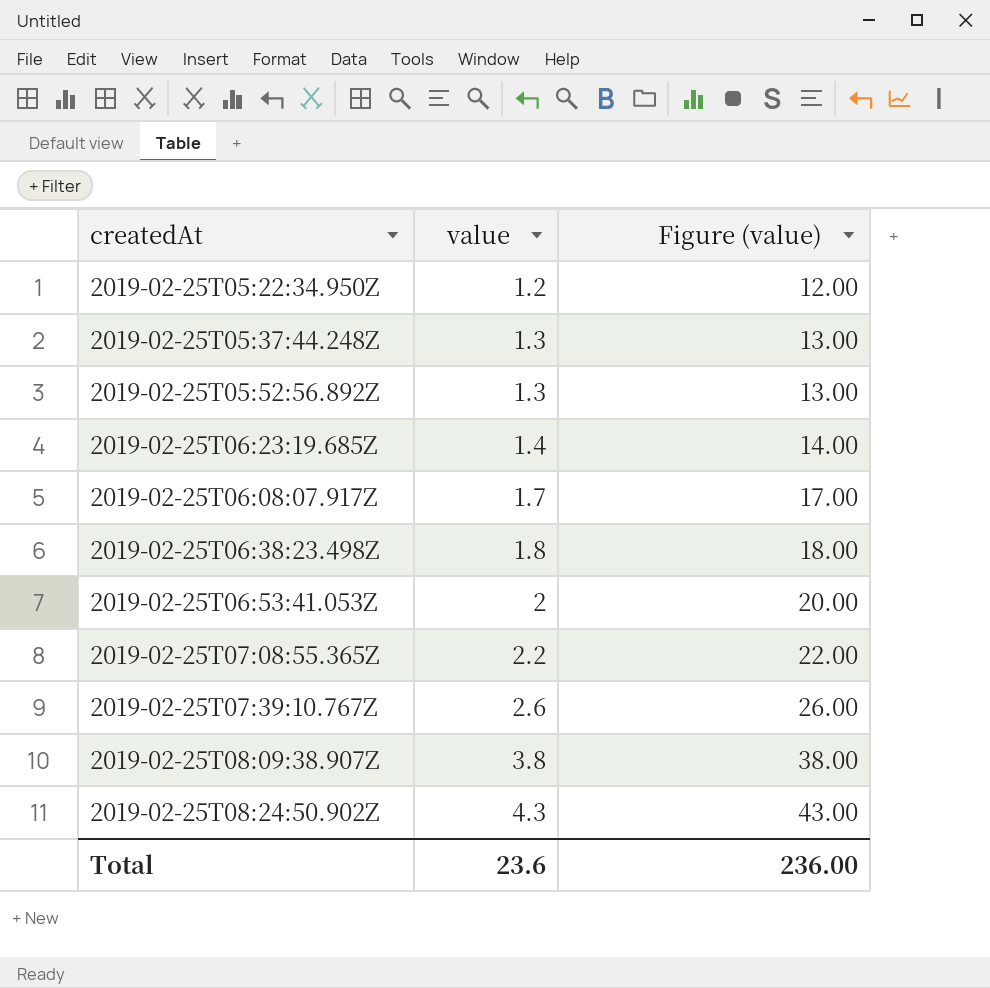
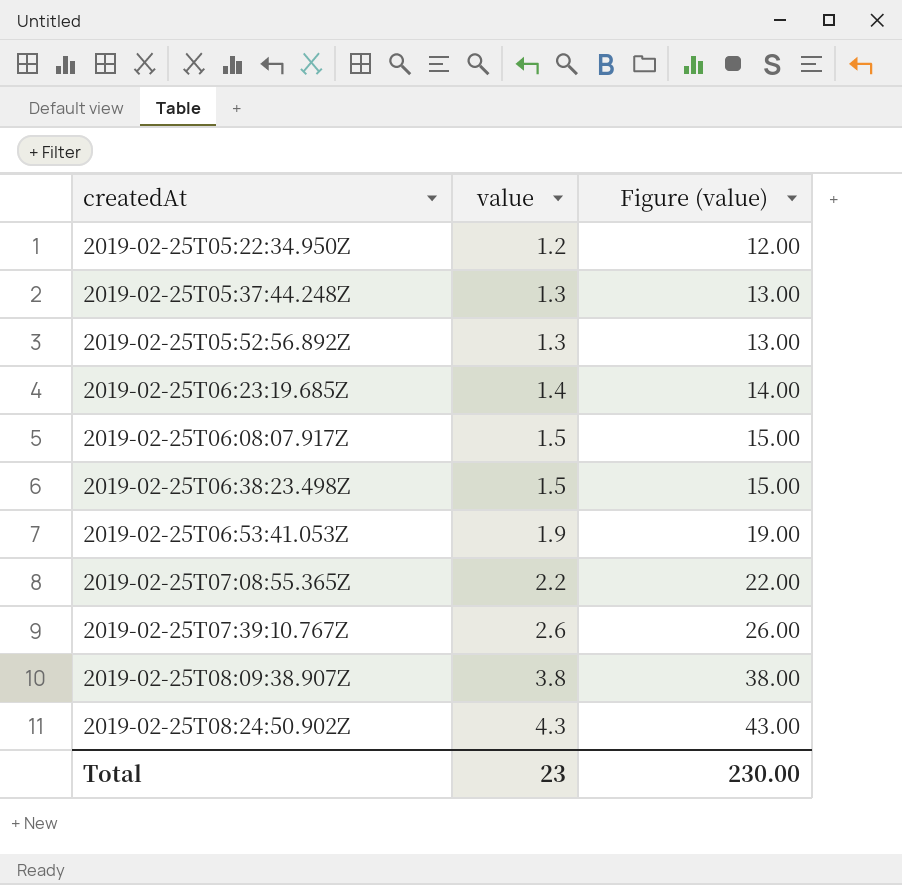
2019-02-25T06:08:07.917Z | value: 1.7 -> 1.5
2019-02-25T06:08:07.917Z | Figure (value): 17.00 -> 15.00
2019-02-25T06:38:23.498Z | value: 1.8 -> 1.5
2019-02-25T06:38:23.498Z | Figure (value): 18.00 -> 15.00
2019-02-25T06:53:41.053Z | value: 2 -> 1.9
2019-02-25T06:53:41.053Z | Figure (value): 20.00 -> 19.00
Total | value: 23.6 -> 23
Total | Figure (value): 236.00 -> 230.00

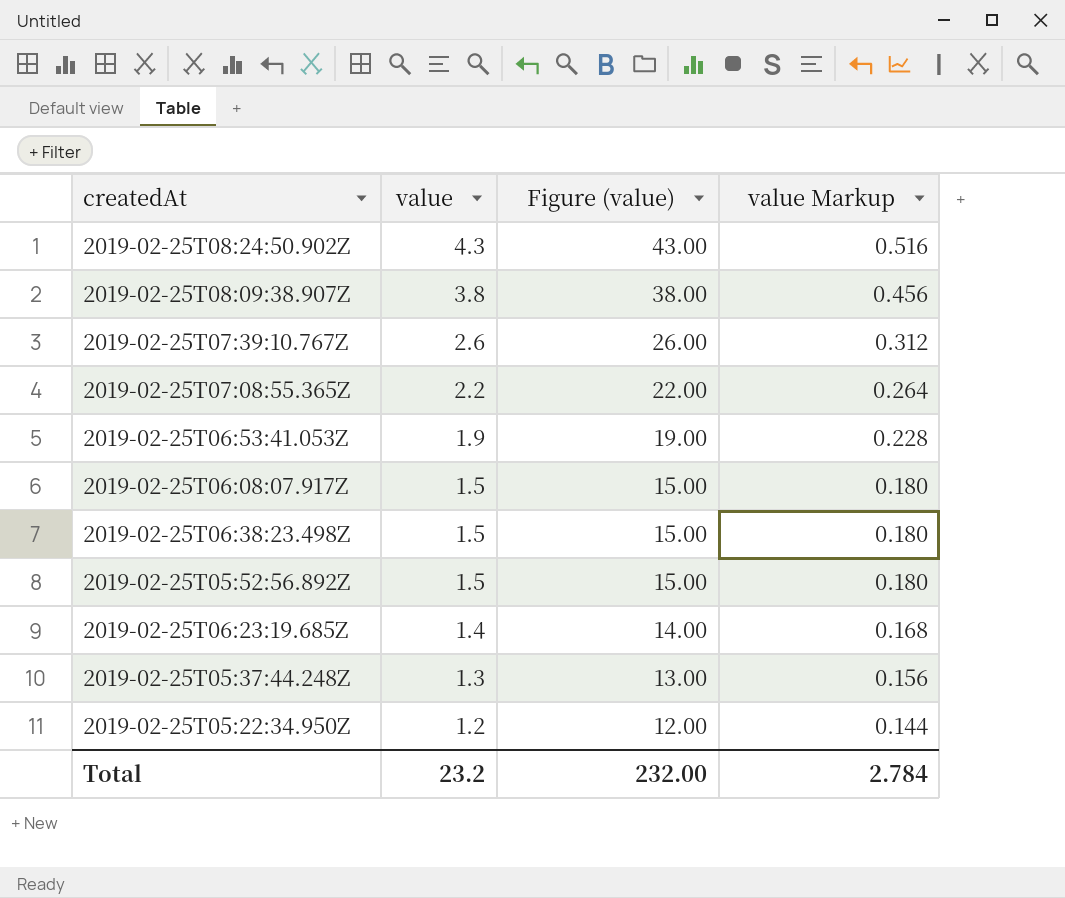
row order: value ascending -> value descending
column value Markup | formula: none -> [value] * 0.12
2019-02-25T05:52:56.892Z | value: 1.3 -> 1.5
2019-02-25T05:52:56.892Z | Figure (value): 13.00 -> 15.00
Total | value: 23 -> 23.2
Total | Figure (value): 230.00 -> 232.00

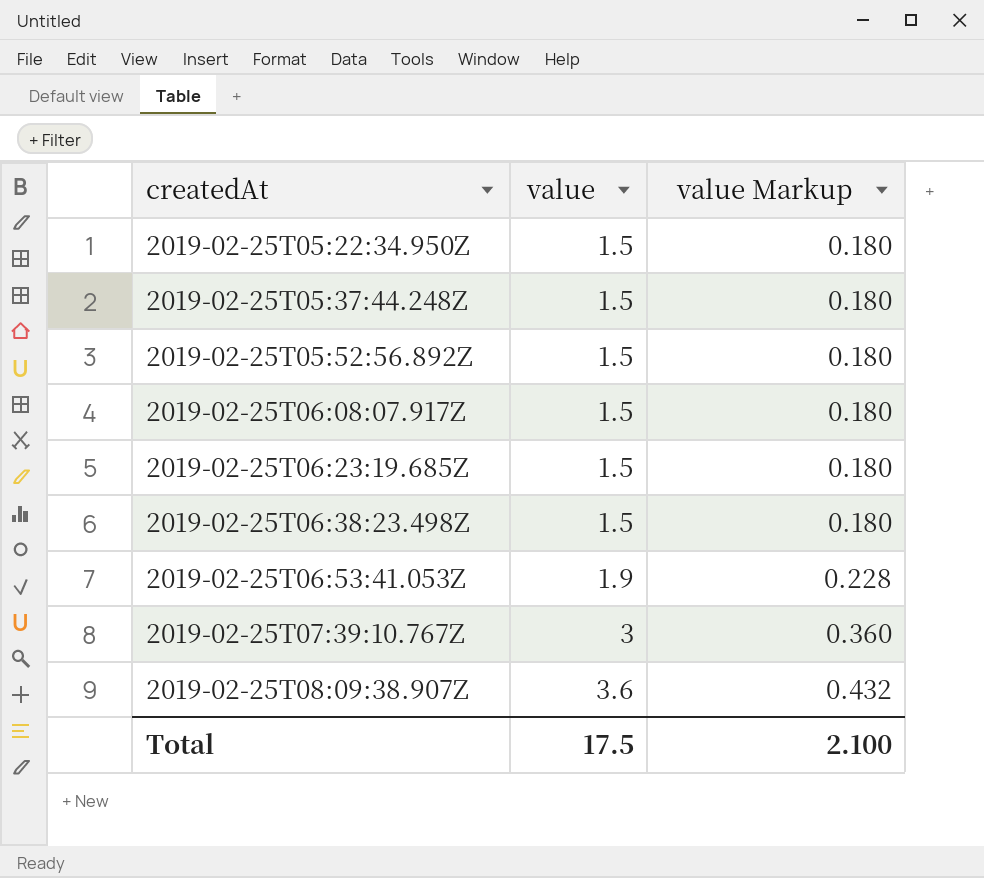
row order: value descending -> createdAt ascending
column Figure (value) | formula: [value] * 10 -> none
row 2019-02-25T08:24:50.902Z: 4.3 | 43.00 | 0.516 -> none
row 2019-02-25T07:08:55.365Z: 2.2 | 22.00 | 0.264 -> none
2019-02-25T05:22:34.950Z | value: 1.2 -> 1.5
2019-02-25T05:22:34.950Z | value Markup: 0.144 -> 0.180
2019-02-25T05:37:44.248Z | value: 1.3 -> 1.5
2019-02-25T05:37:44.248Z | value Markup: 0.156 -> 0.180
2019-02-25T06:23:19.685Z | value: 1.4 -> 1.5
2019-02-25T06:23:19.685Z | value Markup: 0.168 -> 0.180
2019-02-25T07:39:10.767Z | value: 2.6 -> 3
2019-02-25T07:39:10.767Z | value Markup: 0.312 -> 0.360
2019-02-25T08:09:38.907Z | value: 3.8 -> 3.6
2019-02-25T08:09:38.907Z | value Markup: 0.456 -> 0.432
Total | value: 23.2 -> 17.5
Total | value Markup: 2.784 -> 2.100

